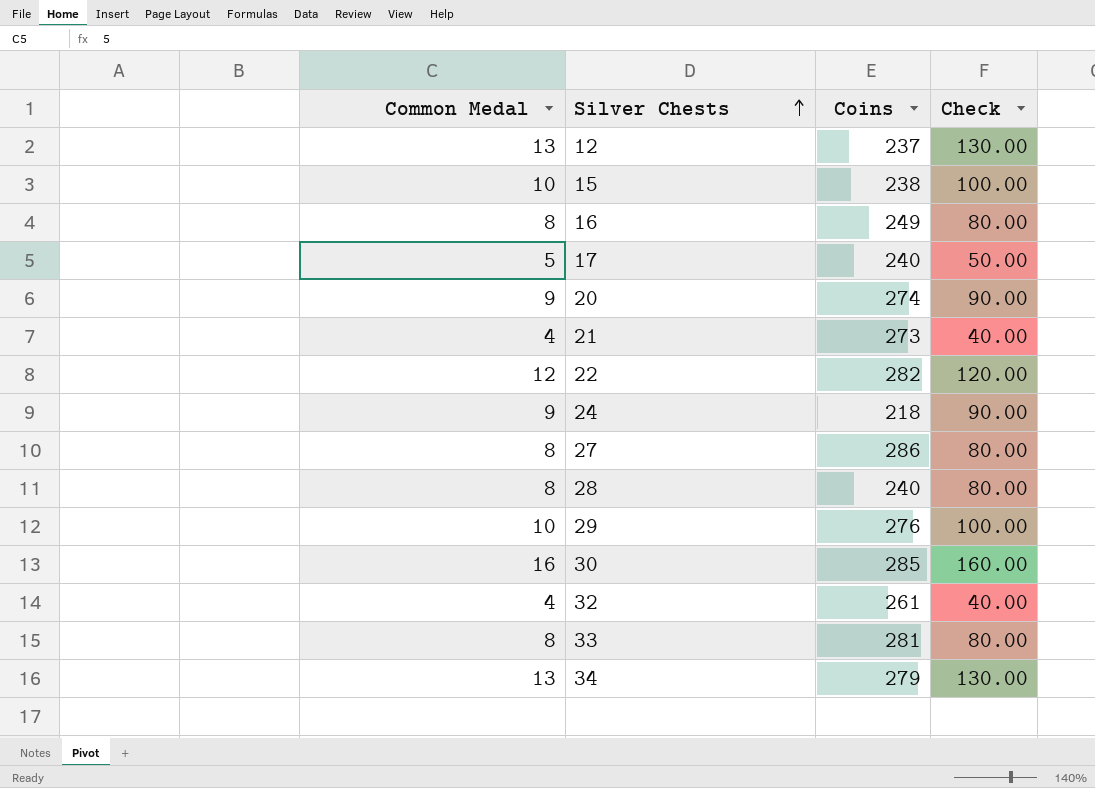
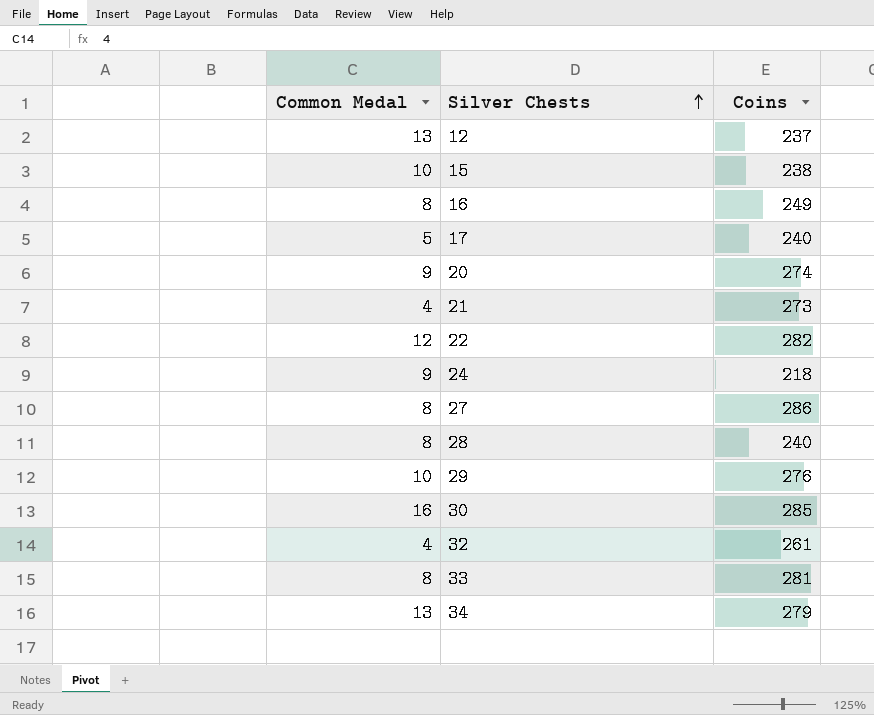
column Check | formula: [Common Medal] * 10 -> none

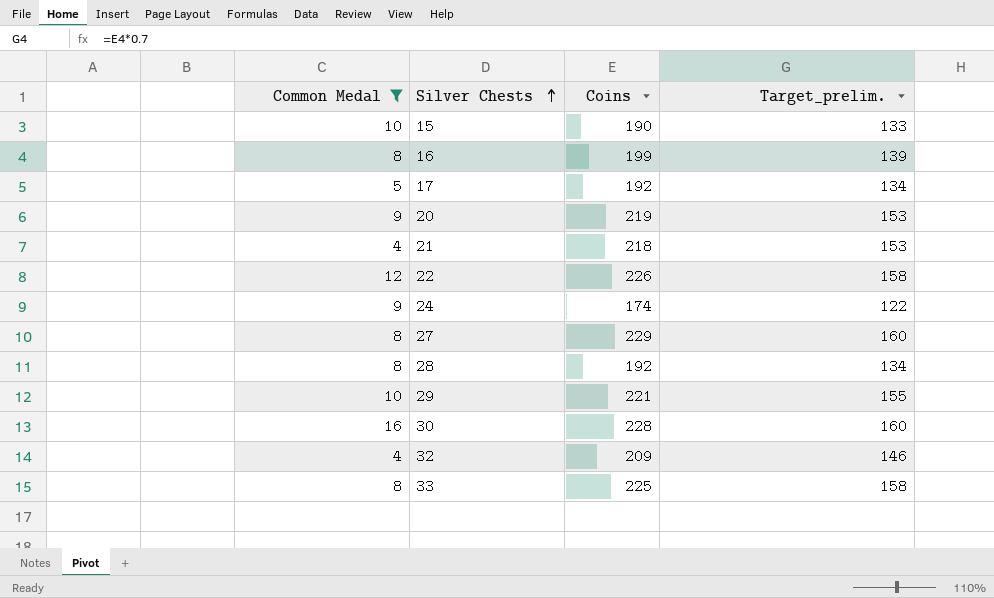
filter: none -> Common Medal != 13
column Target_prelim. | formula: none -> [Coins] * 0.7
15 | Coins: 238 -> 190
16 | Coins: 249 -> 199
17 | Coins: 240 -> 192
20 | Coins: 274 -> 219
21 | Coins: 273 -> 218
22 | Coins: 282 -> 226
24 | Coins: 218 -> 174
27 | Coins: 286 -> 229
28 | Coins: 240 -> 192
29 | Coins: 276 -> 221
30 | Coins: 285 -> 228
32 | Coins: 261 -> 209
33 | Coins: 281 -> 225

